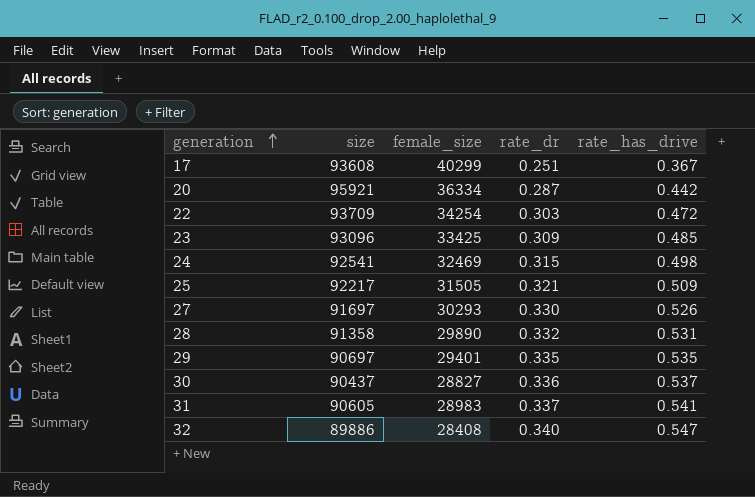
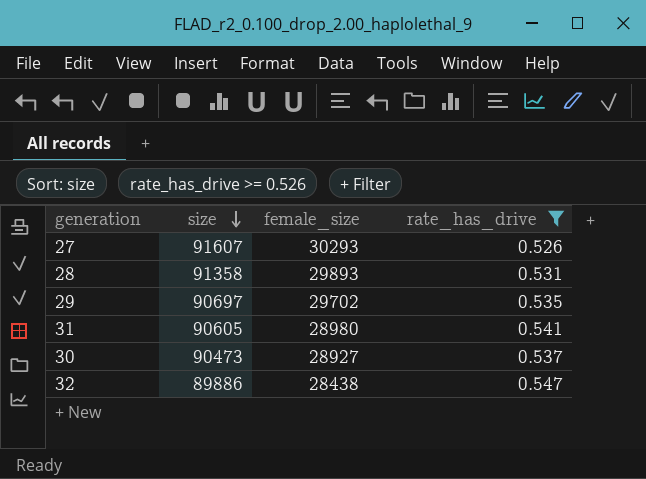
filter: none -> rate_has_drive >= 0.526
row order: generation ascending -> size descending
column rate_dr | position: 4 -> none
27 | size: 91697 -> 91607
28 | female_size: 29890 -> 29893
29 | female_size: 29401 -> 29702
31 | female_size: 28983 -> 28980
30 | size: 90437 -> 90473
30 | female_size: 28827 -> 28927
32 | female_size: 28408 -> 28438

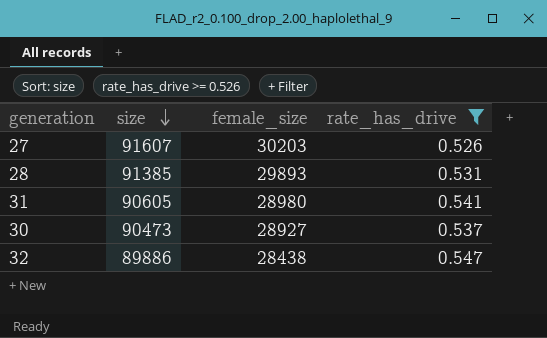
row 29: 90697 | 29702 | 0.535 -> none
27 | female_size: 30293 -> 30203
28 | size: 91358 -> 91385

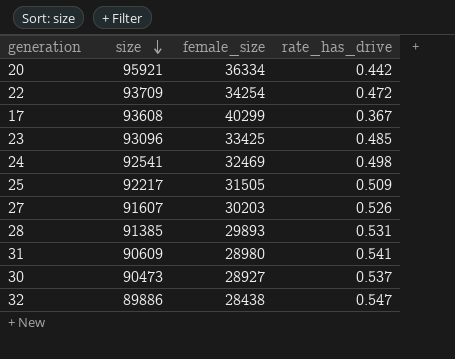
filter: rate_has_drive >= 0.526 -> none
31 | size: 90605 -> 90609

